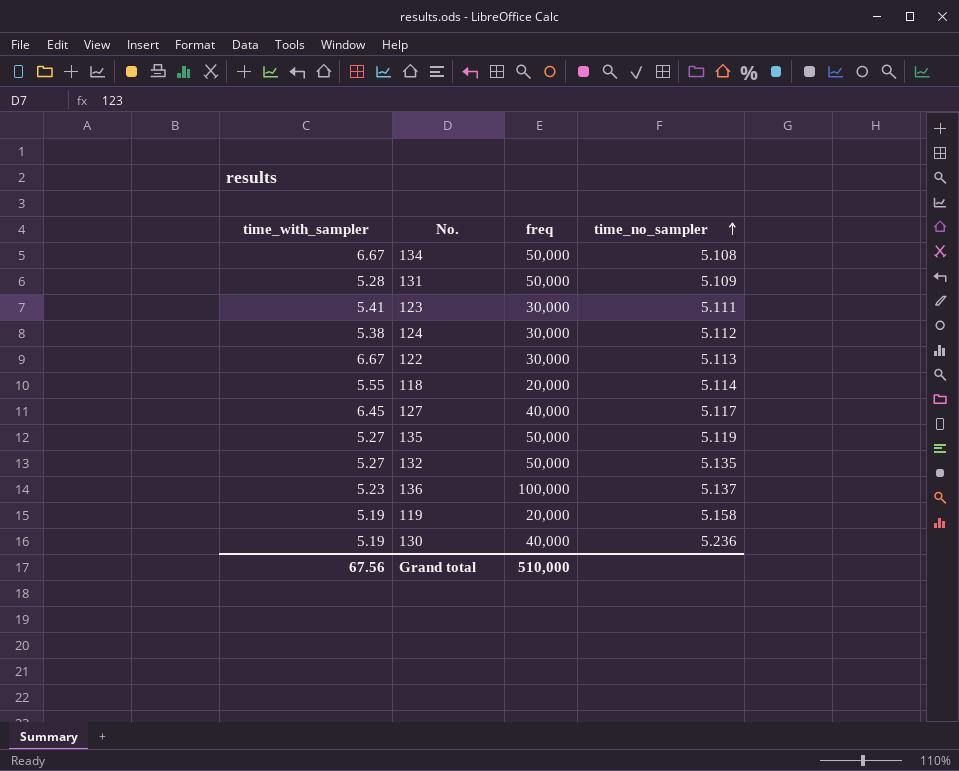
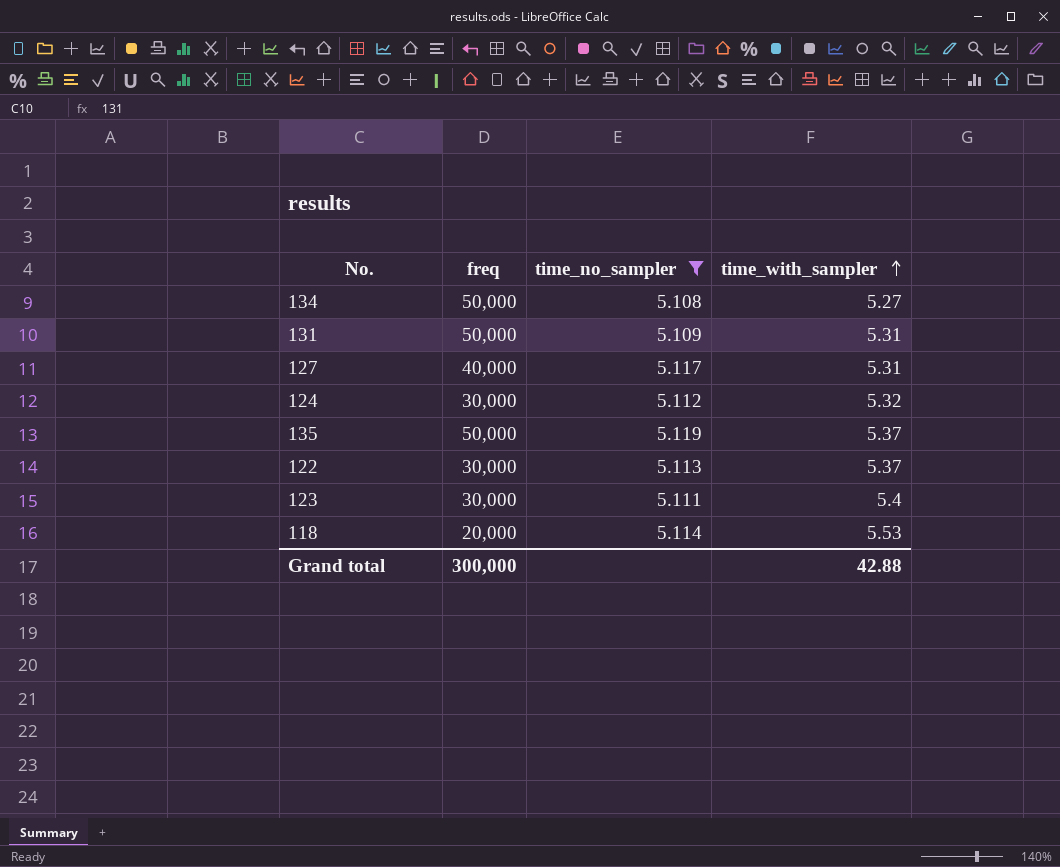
filter: none -> time_no_sampler <= 5.119
row order: time_no_sampler ascending -> time_with_sampler ascending
column time_with_sampler | position: 1 -> 4
134 | time_with_sampler: 6.67 -> 5.27
131 | time_with_sampler: 5.28 -> 5.31
127 | time_with_sampler: 6.45 -> 5.31
124 | time_with_sampler: 5.38 -> 5.32
135 | time_with_sampler: 5.27 -> 5.37
122 | time_with_sampler: 6.67 -> 5.37
123 | time_with_sampler: 5.41 -> 5.4
118 | time_with_sampler: 5.55 -> 5.53
Grand total | freq: 510,000 -> 300,000
Grand total | time_with_sampler: 67.56 -> 42.88

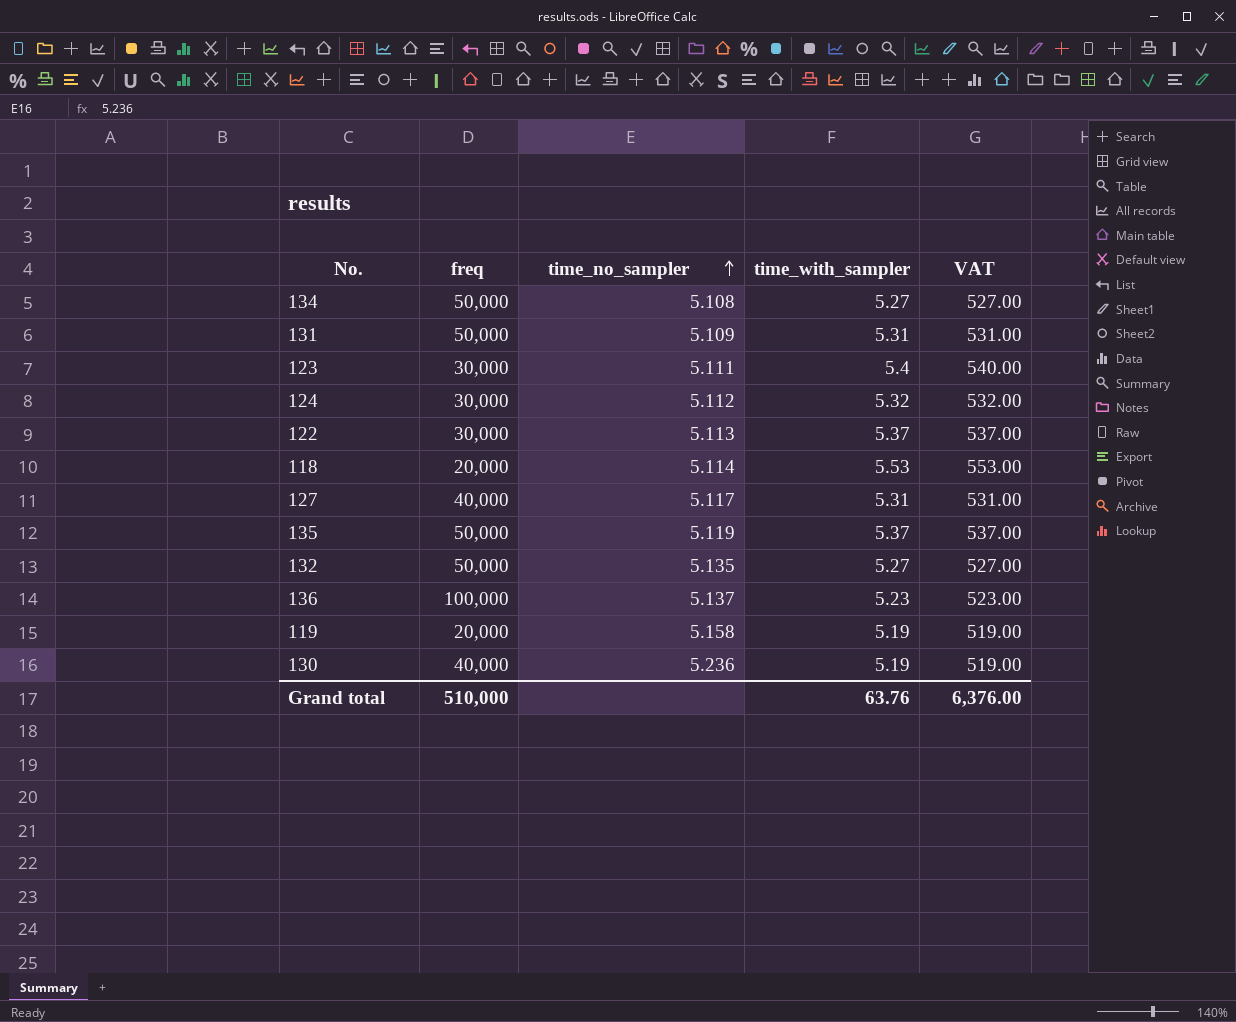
filter: time_no_sampler <= 5.119 -> none
row order: time_with_sampler ascending -> time_no_sampler ascending
column VAT | formula: none -> [time_with_sampler] * 100
Grand total | freq: 300,000 -> 510,000
Grand total | time_with_sampler: 42.88 -> 63.76

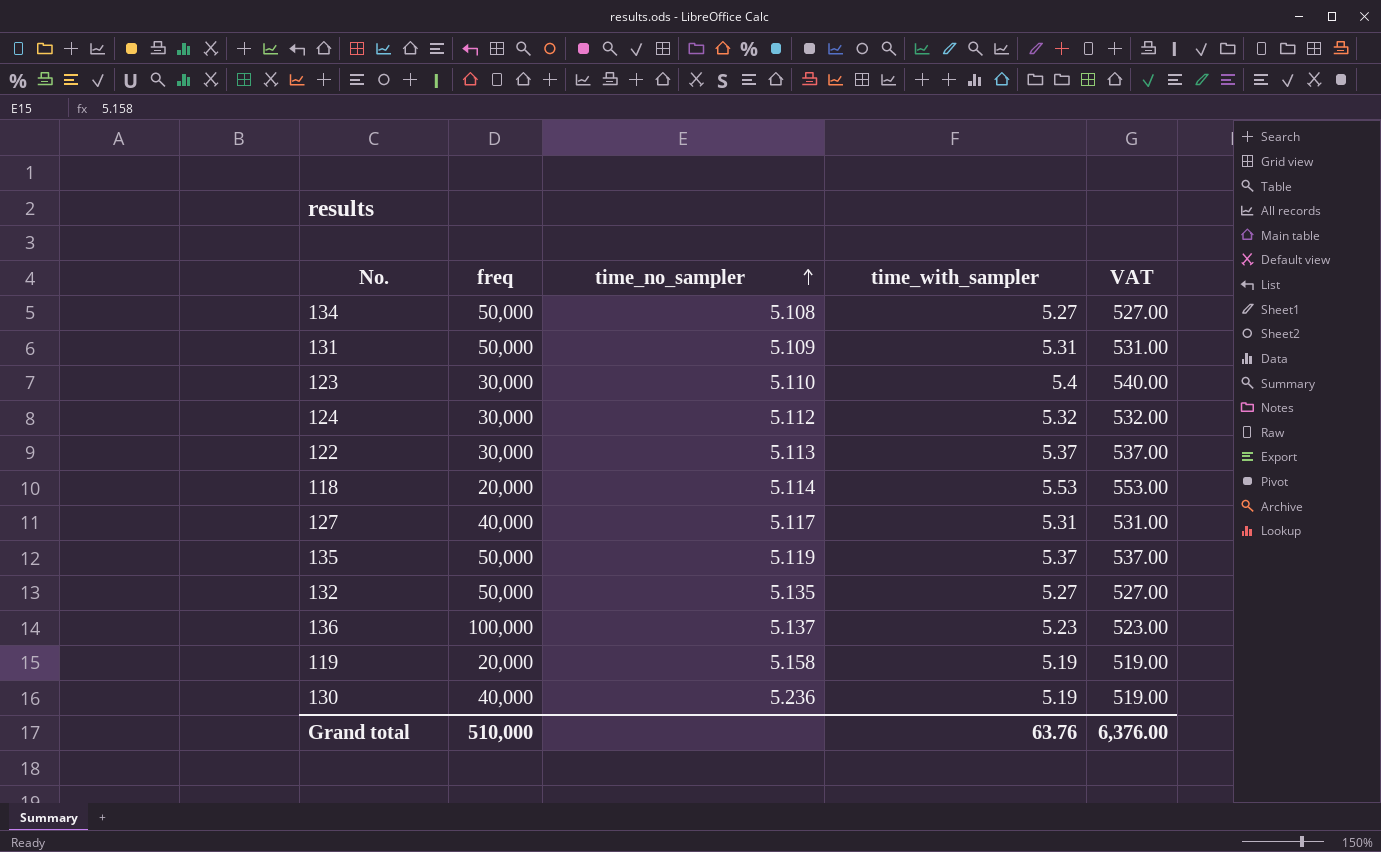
123 | time_no_sampler: 5.111 -> 5.110

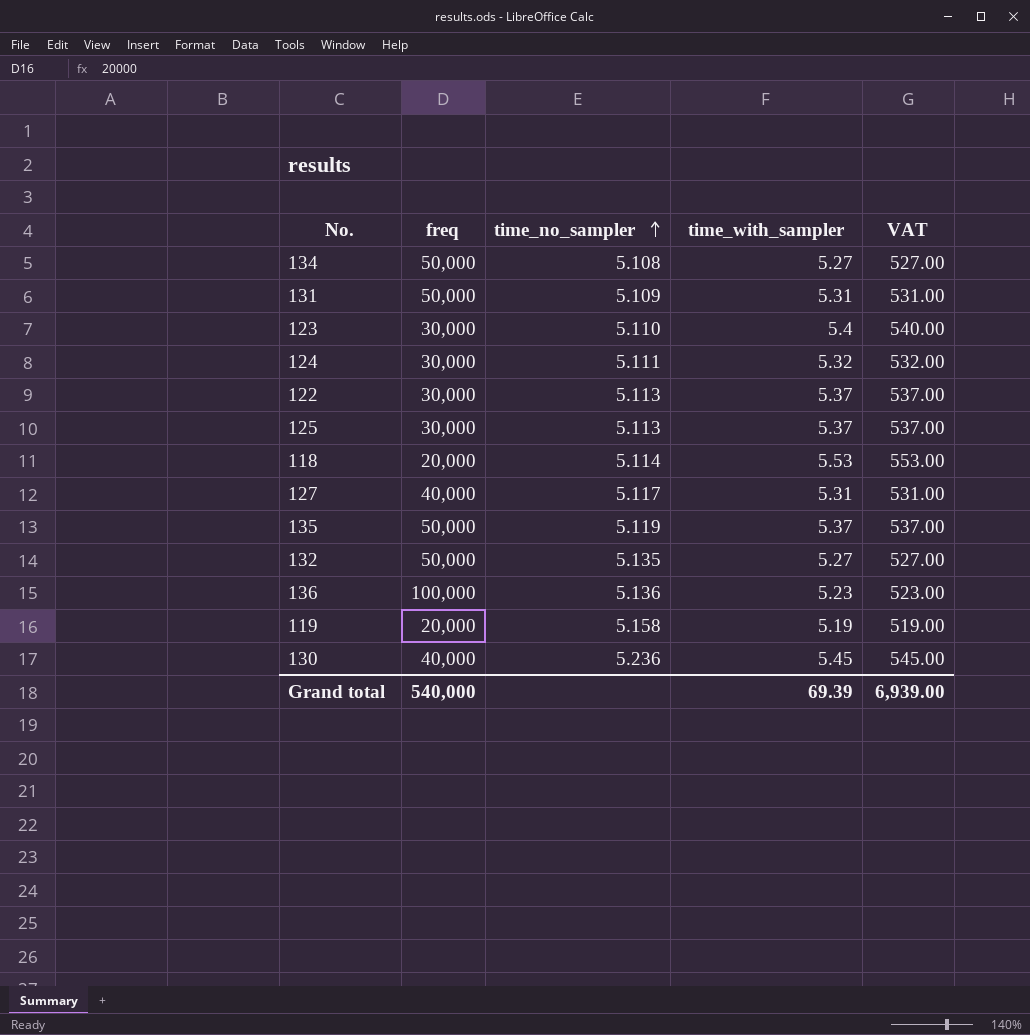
124 | time_no_sampler: 5.112 -> 5.111
row 125: none -> 30,000 | 5.113 | 5.37 | 537.00
136 | time_no_sampler: 5.137 -> 5.136
130 | time_with_sampler: 5.19 -> 5.45
130 | VAT: 519.00 -> 545.00
Grand total | freq: 510,000 -> 540,000
Grand total | time_with_sampler: 63.76 -> 69.39
Grand total | VAT: 6,376.00 -> 6,939.00

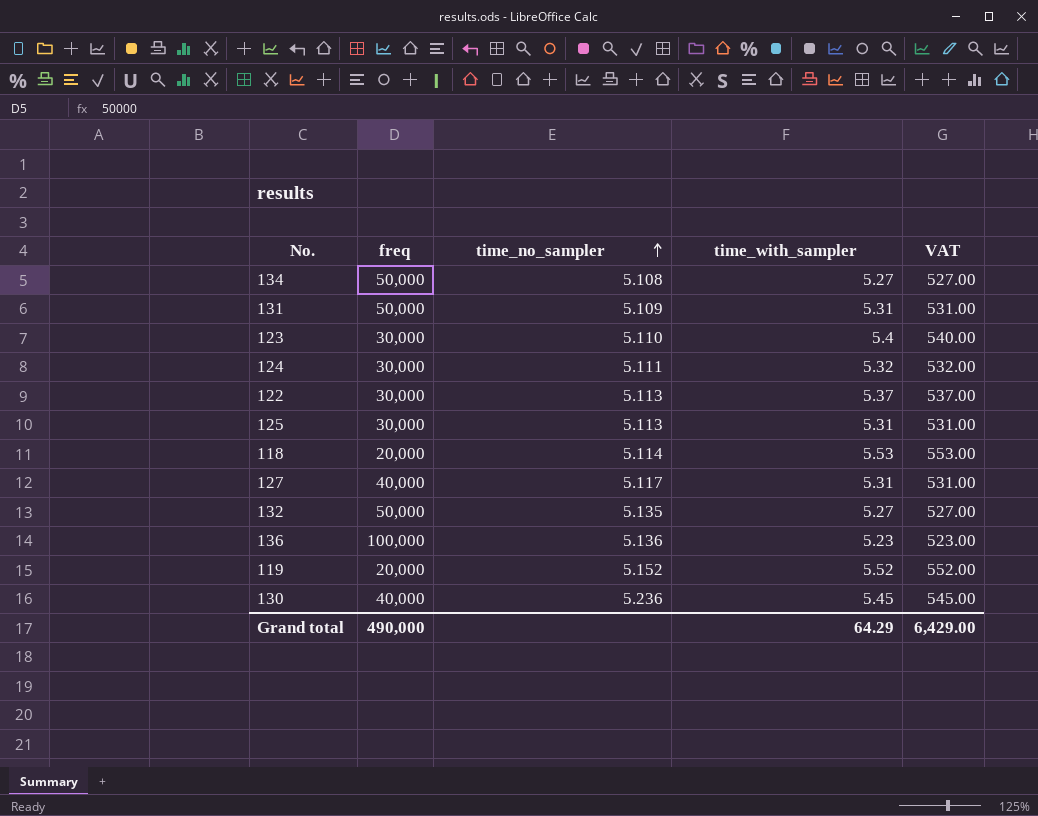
row 135: 50,000 | 5.119 | 5.37 | 537.00 -> none
125 | time_with_sampler: 5.37 -> 5.31
125 | VAT: 537.00 -> 531.00
119 | time_no_sampler: 5.158 -> 5.152
119 | time_with_sampler: 5.19 -> 5.52
119 | VAT: 519.00 -> 552.00
Grand total | freq: 540,000 -> 490,000
Grand total | time_with_sampler: 69.39 -> 64.29
Grand total | VAT: 6,939.00 -> 6,429.00

